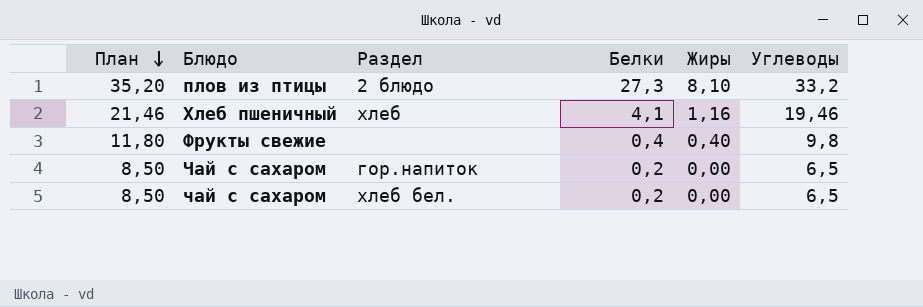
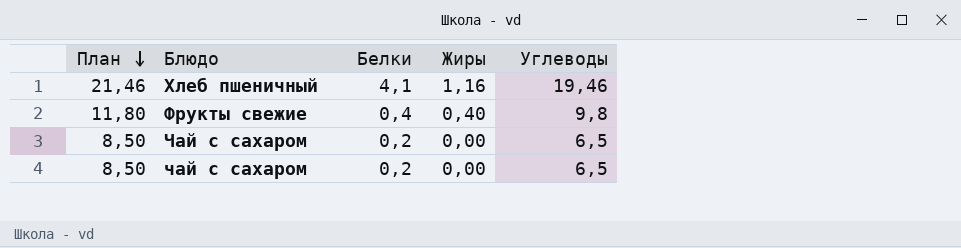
column Раздел | position: 3 -> none
row плов из птицы: 35,20 | 2 блюдо | 27,3 | 8,10 | 33,2 -> none

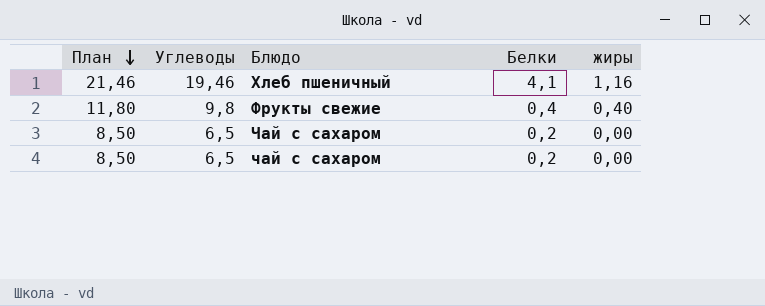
column Углеводы | position: 5 -> 2
column name: Жиры -> жиры

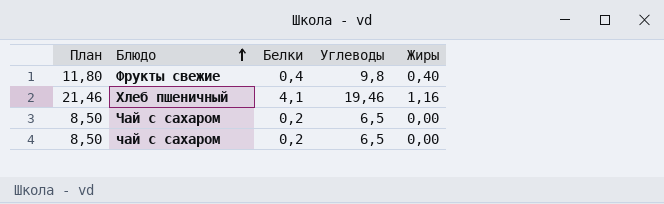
row order: План descending -> Блюдо ascending
column Углеводы | position: 2 -> 4
column name: жиры -> Жиры

